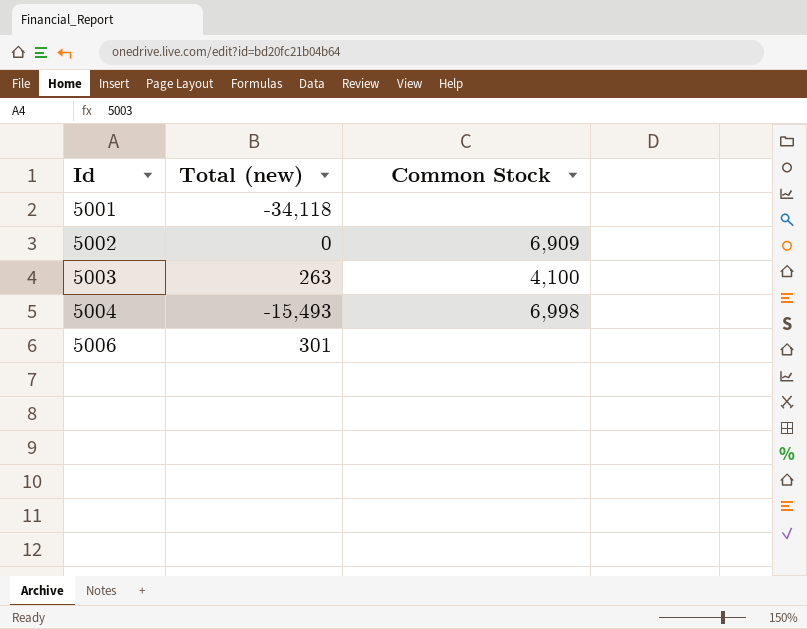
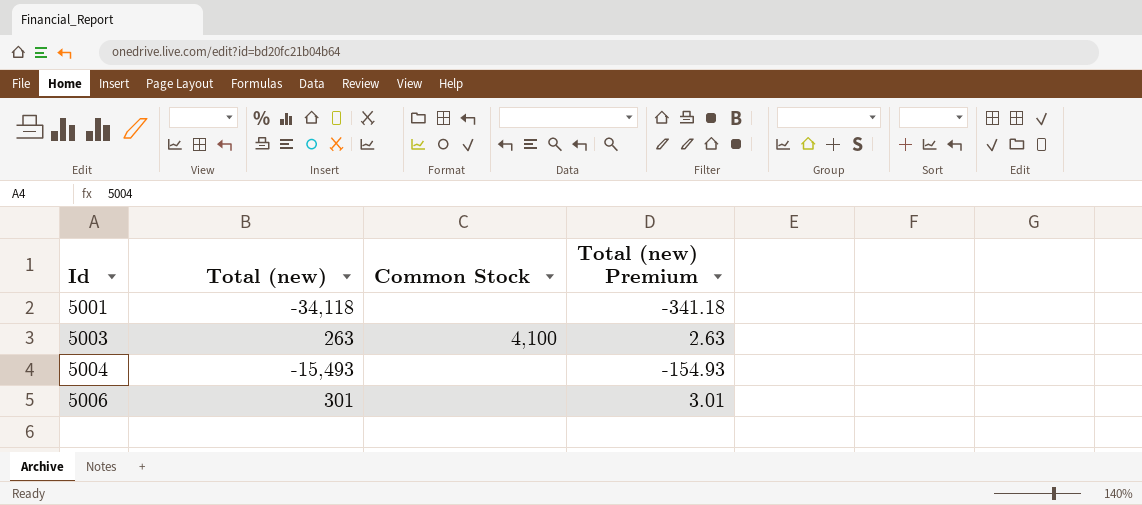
column Total (new) Premium | formula: none -> [Total (new)] * 0.01
row 5002: 0 | 6,909 -> none
5004 | Common Stock: 6,998 -> none

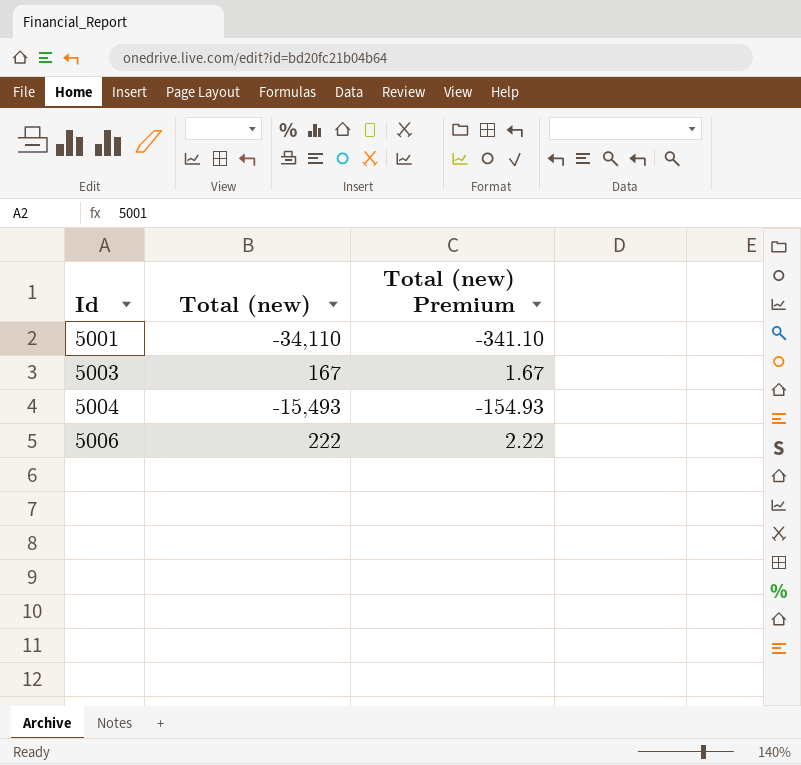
column Common Stock | position: 3 -> none
5001 | Total (new): -34,118 -> -34,110
5001 | Total (new) Premium: -341.18 -> -341.10
5003 | Total (new): 263 -> 167
5003 | Total (new) Premium: 2.63 -> 1.67
5006 | Total (new): 301 -> 222
5006 | Total (new) Premium: 3.01 -> 2.22

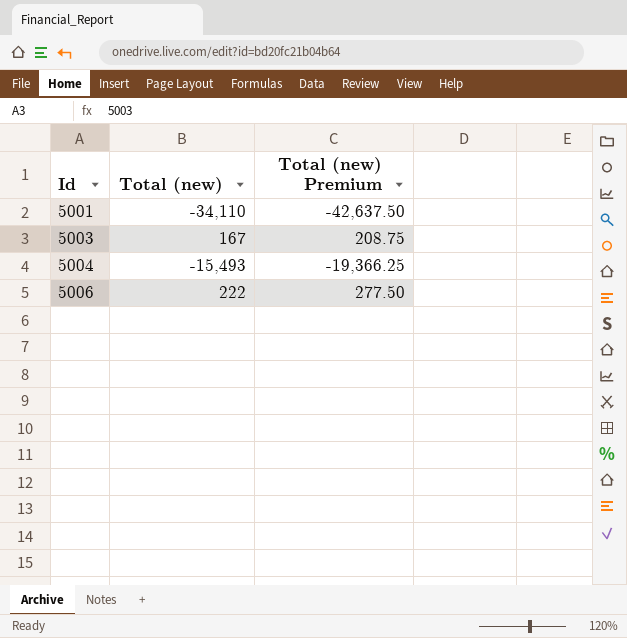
column Total (new) Premium | formula: [Total (new)] * 0.01 -> [Total (new)] * 1.25

